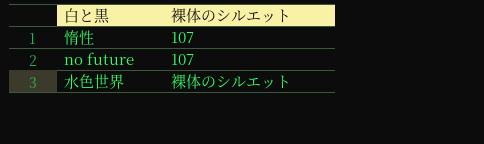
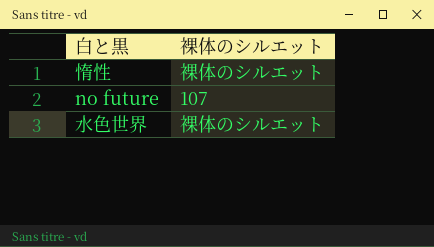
惰性 | 裸体のシルエット: 107 -> 裸体のシルエット

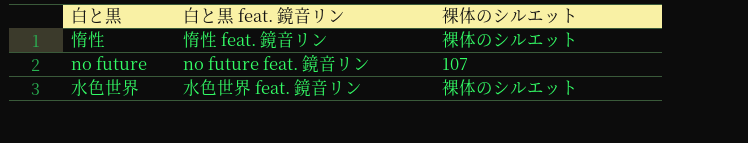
column 白と黒 feat. 鏡音リン | position: none -> 2

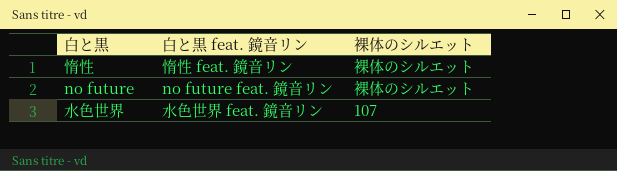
no future | 裸体のシルエット: 107 -> 裸体のシルエット
水色世界 | 裸体のシルエット: 裸体のシルエット -> 107

